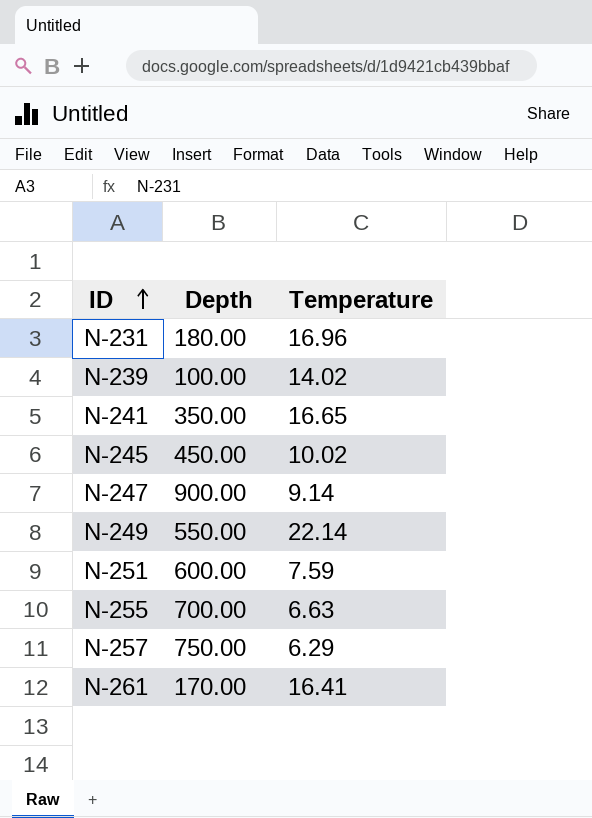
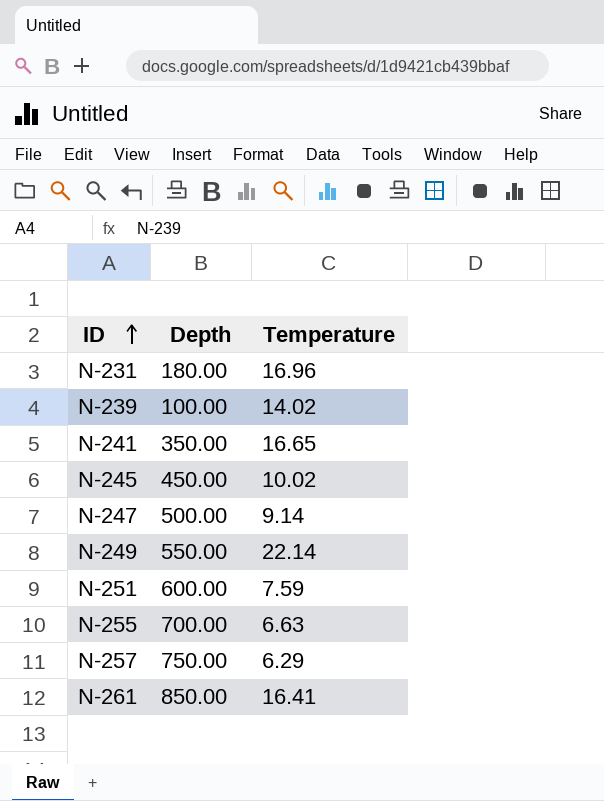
N-247 | Depth: 900.00 -> 500.00
N-261 | Depth: 170.00 -> 850.00

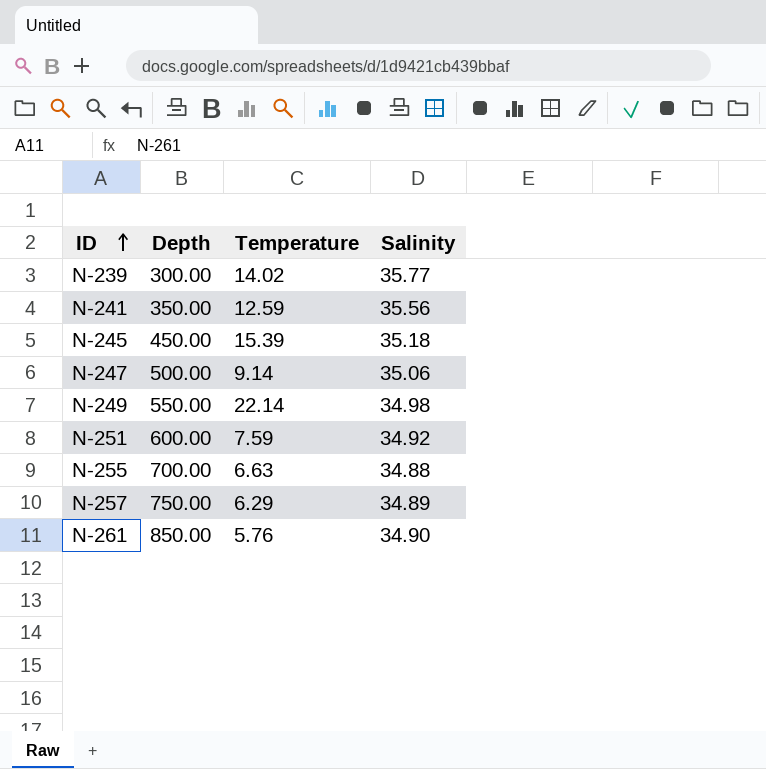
column Salinity | position: none -> 4
row N-231: 180.00 | 16.96 -> none
N-239 | Depth: 100.00 -> 300.00
N-241 | Temperature: 16.65 -> 12.59
N-245 | Temperature: 10.02 -> 15.39
N-261 | Temperature: 16.41 -> 5.76

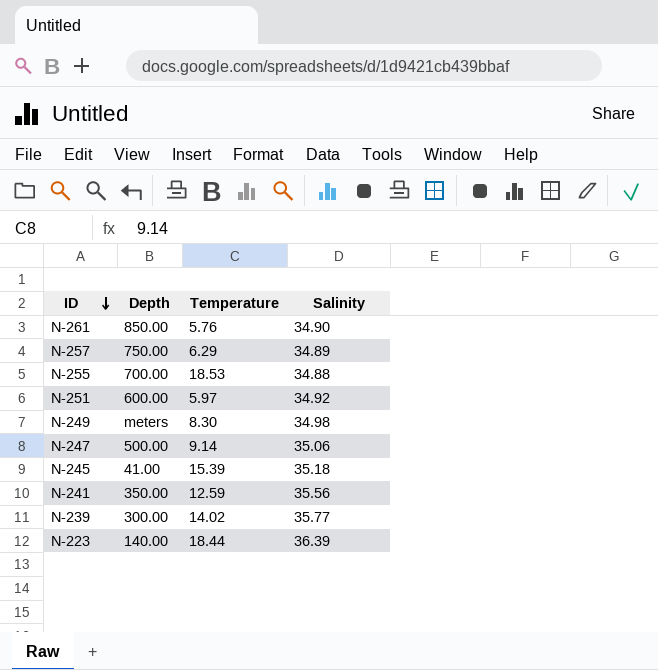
row order: ID ascending -> ID descending
N-255 | Temperature: 6.63 -> 18.53
N-251 | Temperature: 7.59 -> 5.97
N-249 | Depth: 550.00 -> meters
N-249 | Temperature: 22.14 -> 8.30
N-245 | Depth: 450.00 -> 41.00
row N-223: none -> 140.00 | 18.44 | 36.39

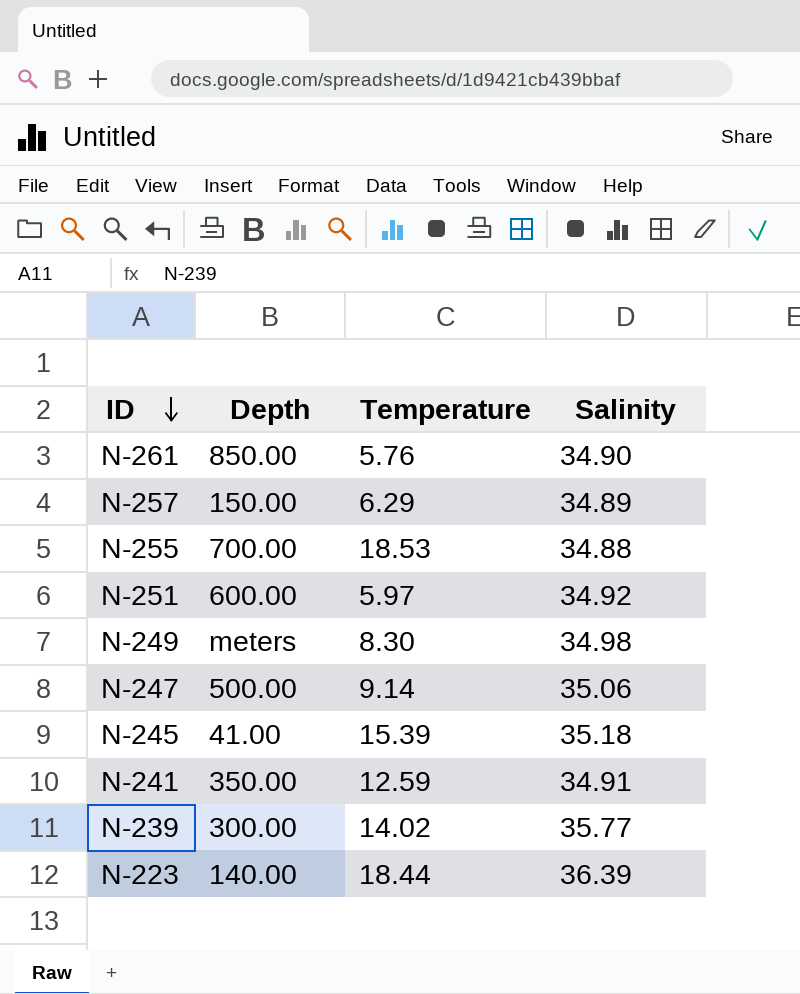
N-257 | Depth: 750.00 -> 150.00
N-241 | Salinity: 35.56 -> 34.91

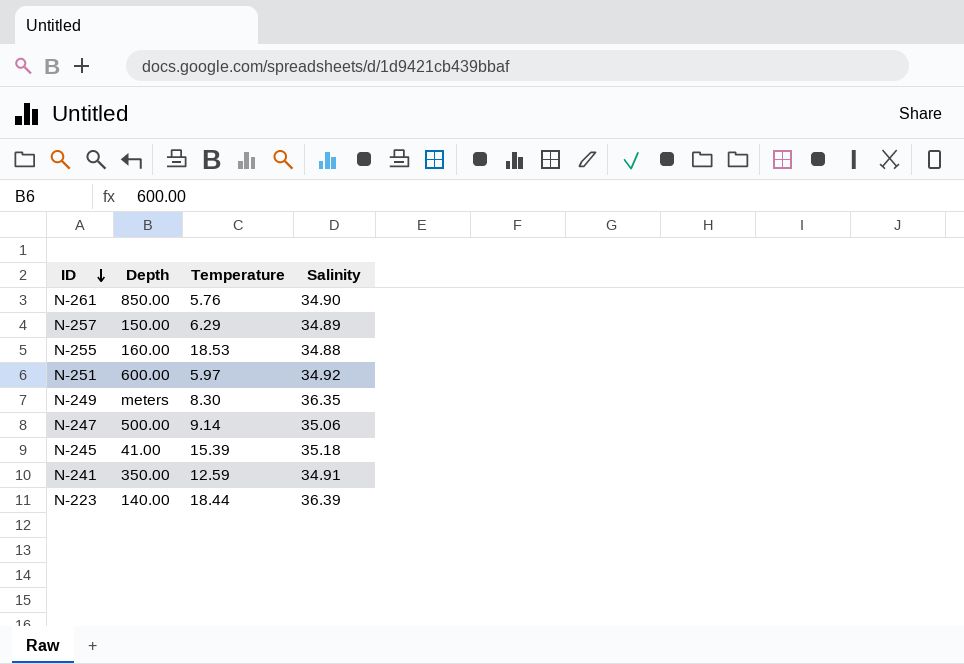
row N-239: 300.00 | 14.02 | 35.77 -> none
N-255 | Depth: 700.00 -> 160.00
N-249 | Salinity: 34.98 -> 36.35

